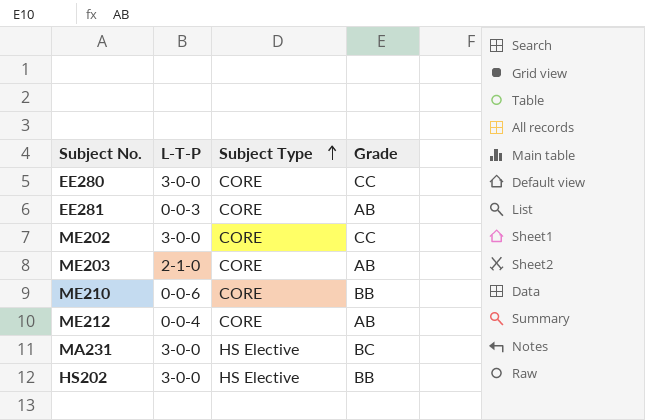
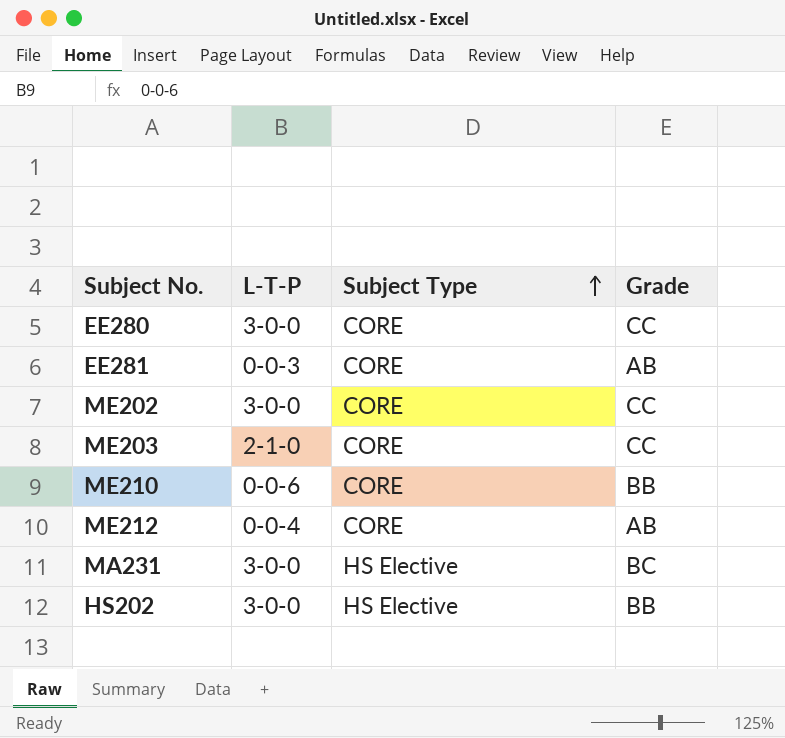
ME203 | Grade: AB -> CC

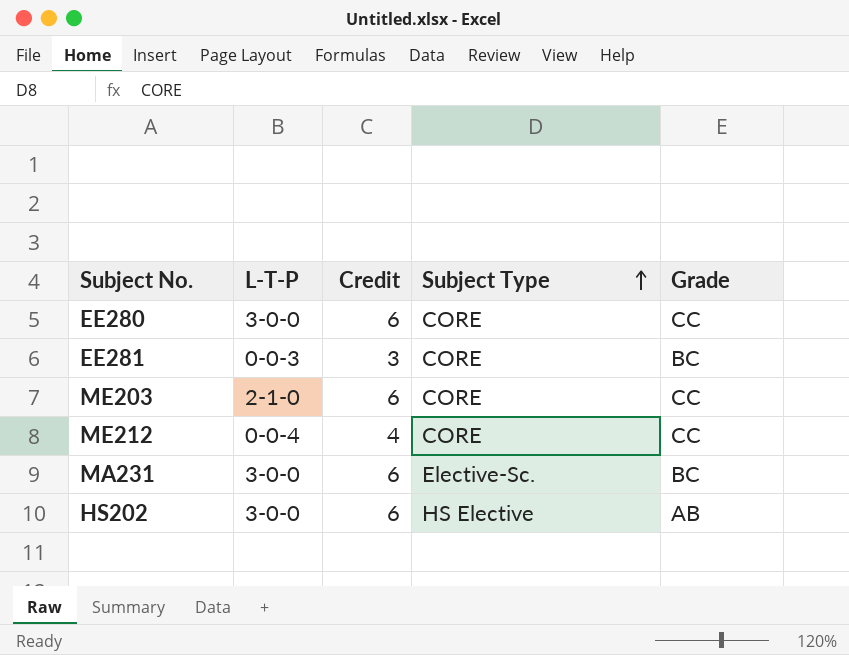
column Credit | position: none -> 3
row ME202: 3-0-0 | CORE | CC -> none
row ME210: 0-0-6 | CORE | BB -> none
EE281 | Grade: AB -> BC
ME212 | Grade: AB -> CC
MA231 | Subject Type: HS Elective -> Elective-Sc.
HS202 | Grade: BB -> AB

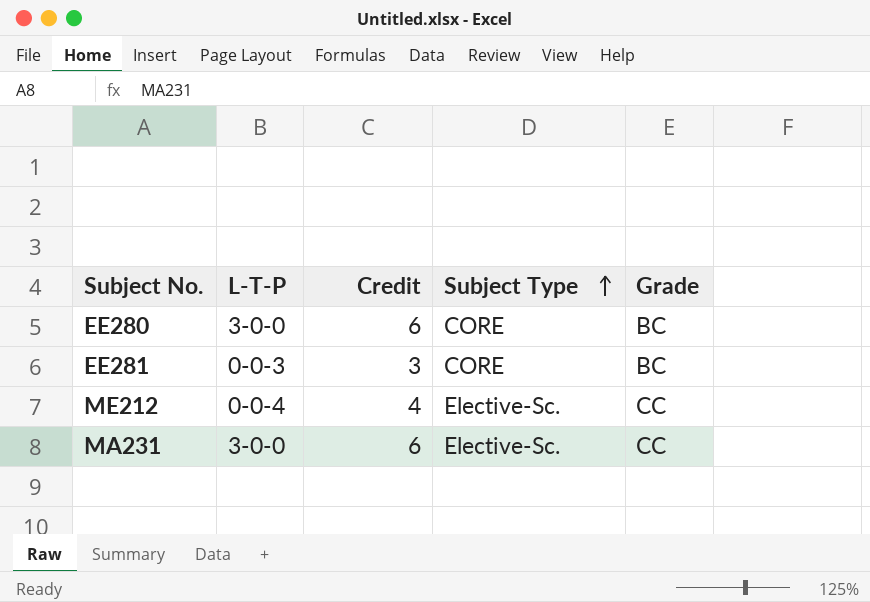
row ME203: 2-1-0 | 6 | CORE | CC -> none
row HS202: 3-0-0 | 6 | HS Elective | AB -> none
EE280 | Grade: CC -> BC
ME212 | Subject Type: CORE -> Elective-Sc.
MA231 | Grade: BC -> CC

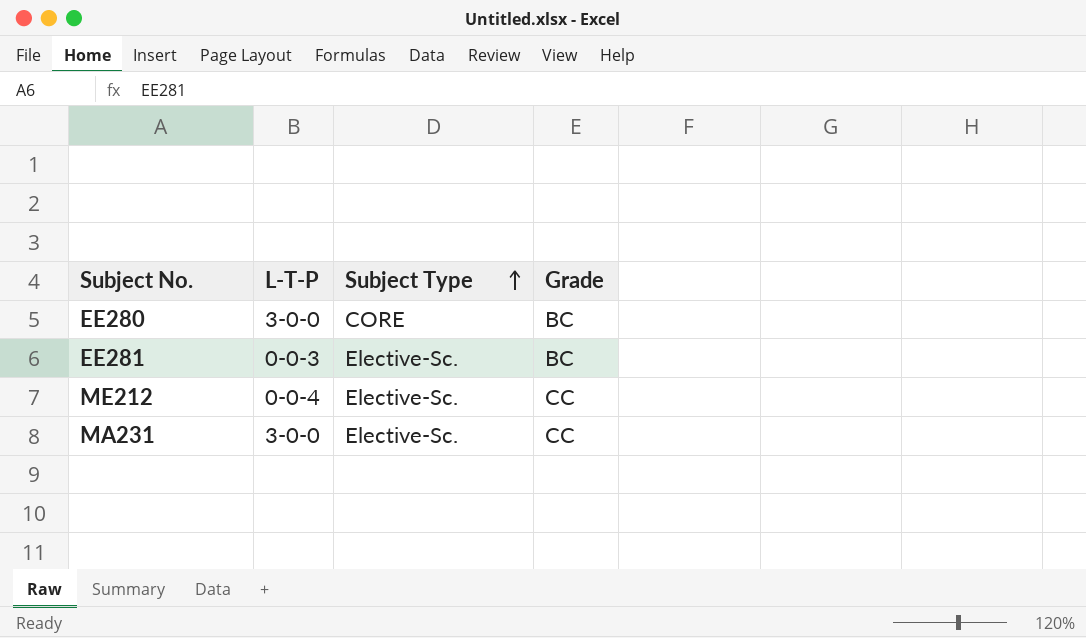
column Credit | position: 3 -> none
EE281 | Subject Type: CORE -> Elective-Sc.

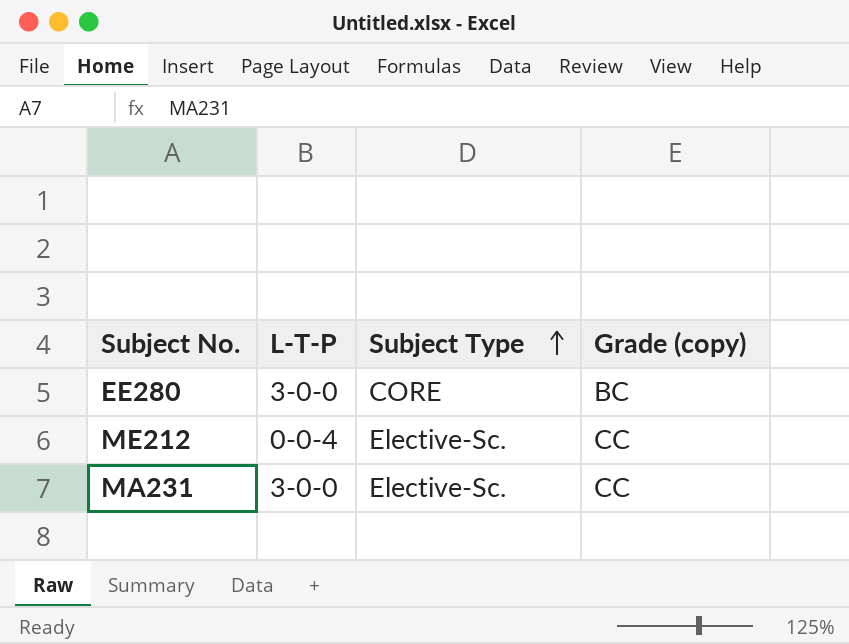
column name: Grade -> Grade (copy)
row EE281: 0-0-3 | Elective-Sc. | BC -> none

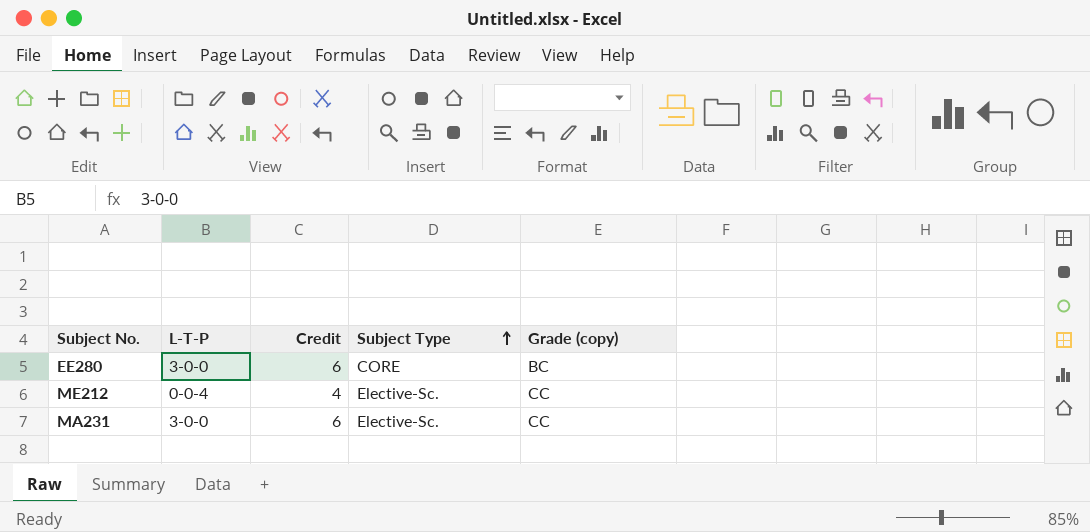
column Credit | position: none -> 3

